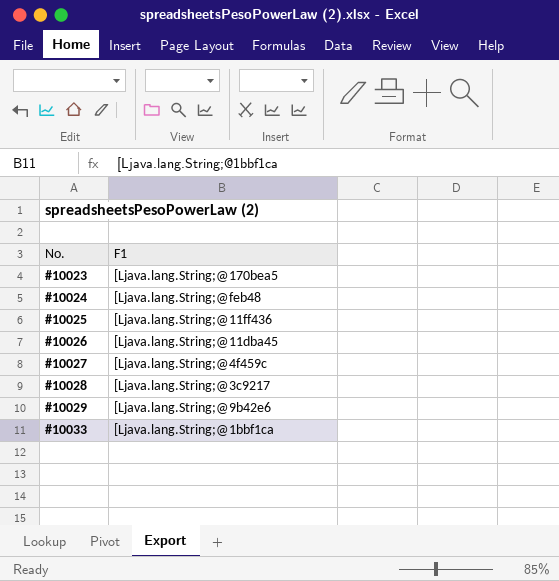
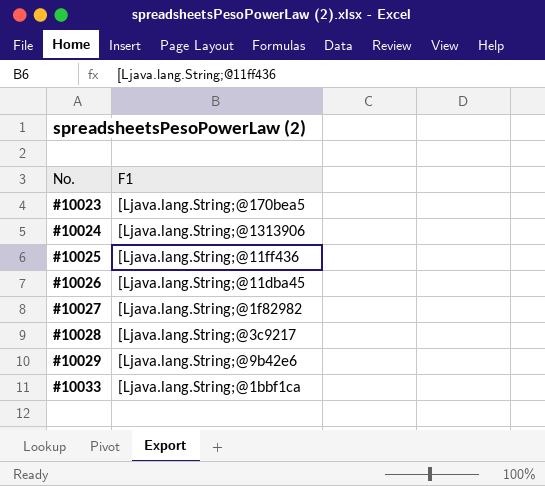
#10024 | F1: [Ljava.lang.String;@feb48 -> [Ljava.lang.String;@1313906
#10027 | F1: [Ljava.lang.String;@4f459c -> [Ljava.lang.String;@1f82982

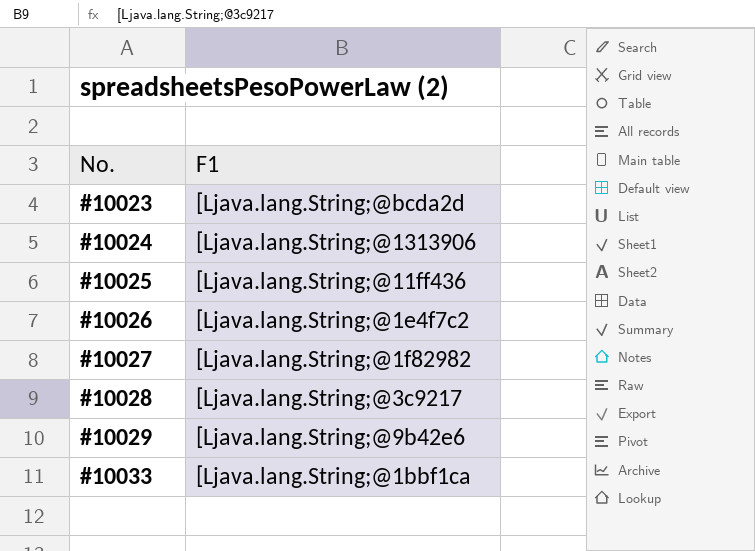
#10023 | F1: [Ljava.lang.String;@170bea5 -> [Ljava.lang.String;@bcda2d
#10026 | F1: [Ljava.lang.String;@11dba45 -> [Ljava.lang.String;@1e4f7c2

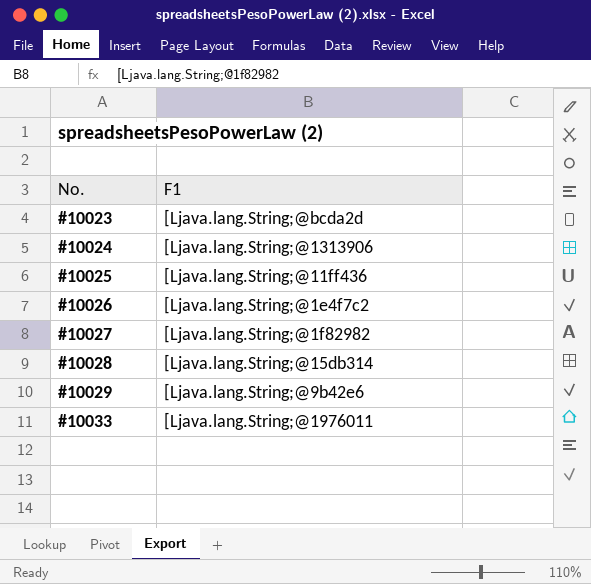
#10028 | F1: [Ljava.lang.String;@3c9217 -> [Ljava.lang.String;@15db314
#10033 | F1: [Ljava.lang.String;@1bbf1ca -> [Ljava.lang.String;@1976011

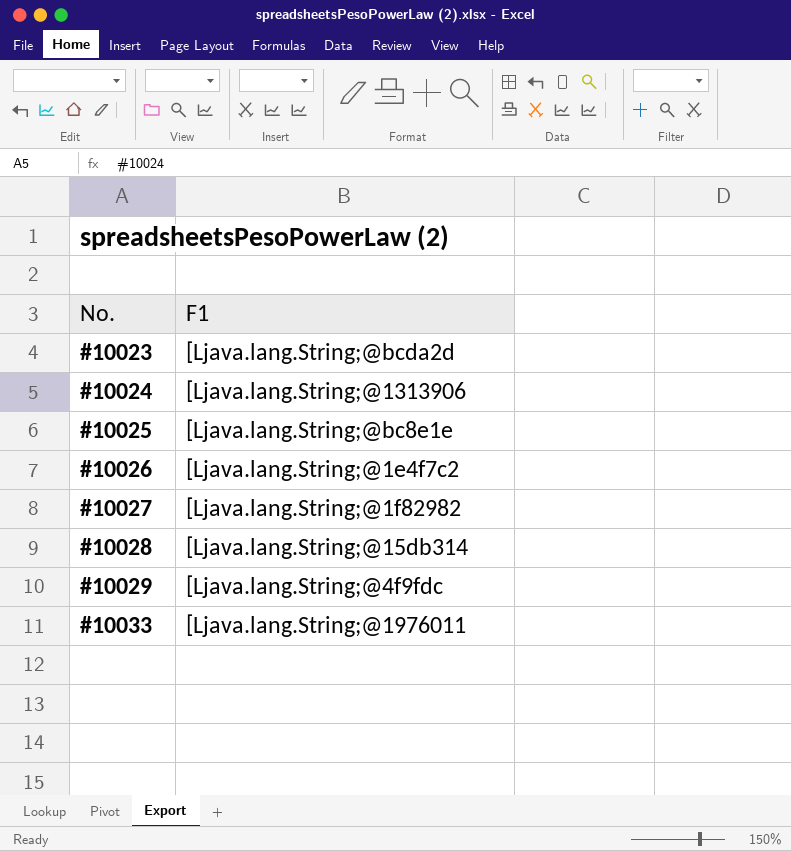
#10025 | F1: [Ljava.lang.String;@11ff436 -> [Ljava.lang.String;@bc8e1e
#10029 | F1: [Ljava.lang.String;@9b42e6 -> [Ljava.lang.String;@4f9fdc

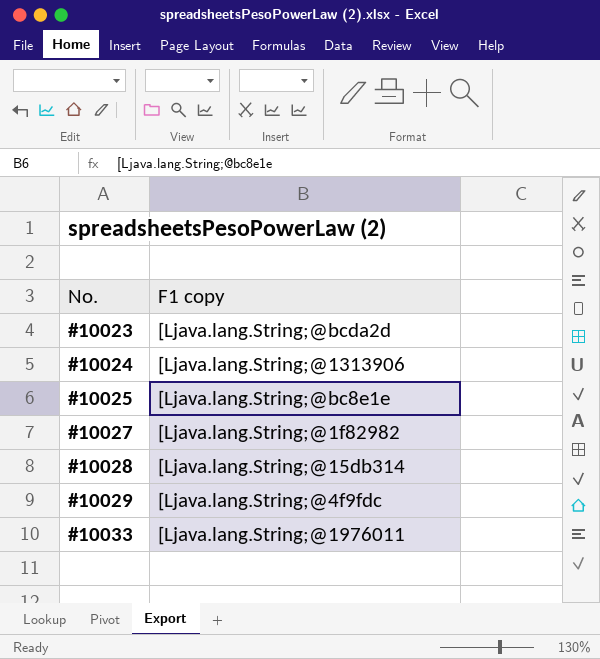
column name: F1 -> F1 copy
row #10026: [Ljava.lang.String;@1e4f7c2 -> none

